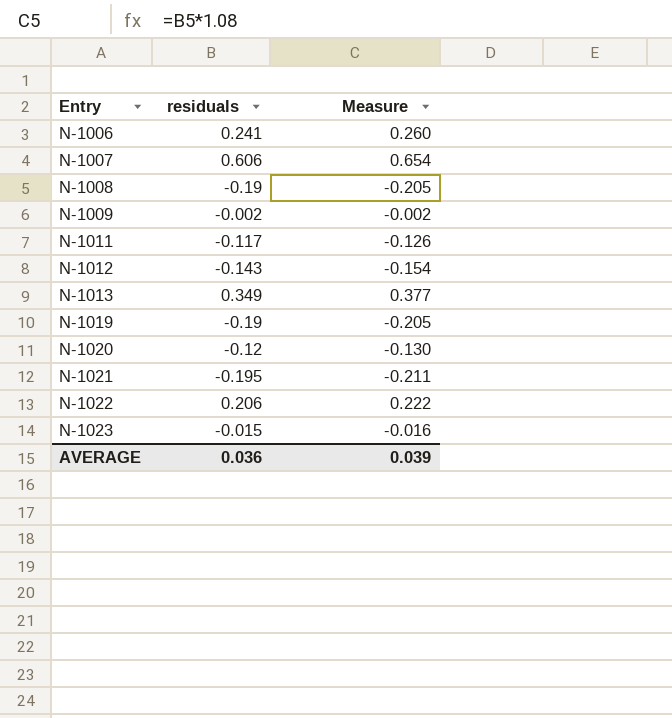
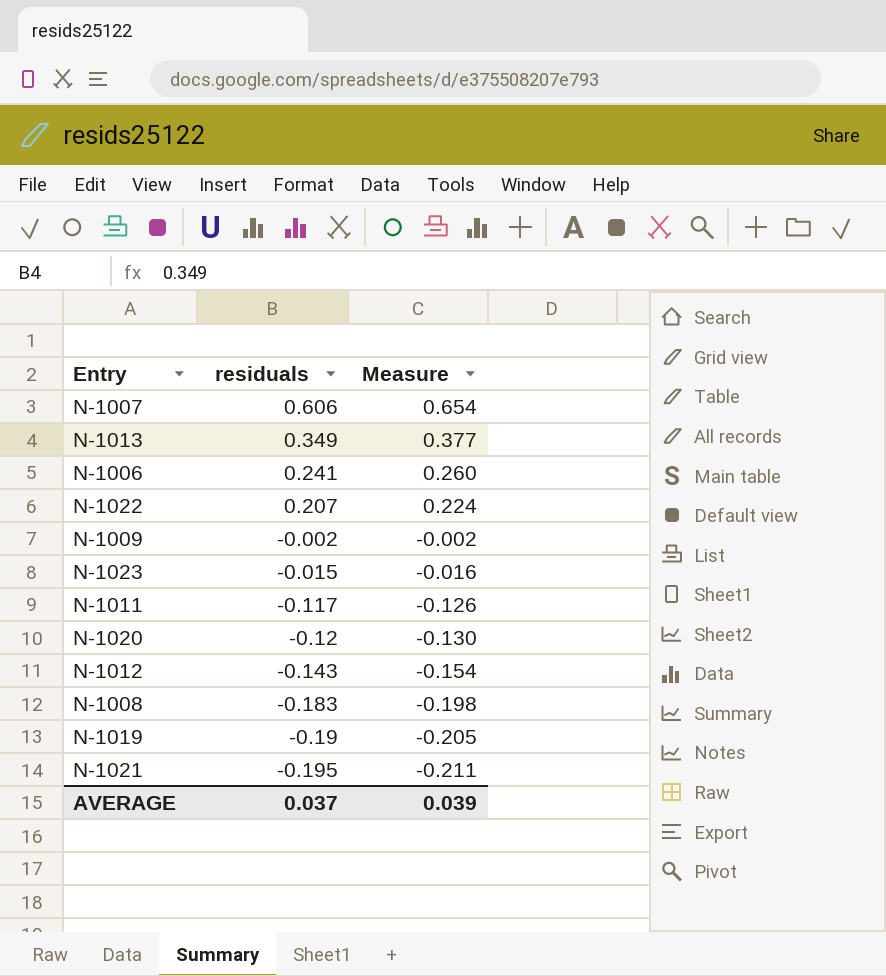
row order: Entry ascending -> residuals descending
N-1022 | residuals: 0.206 -> 0.207
N-1022 | Measure: 0.222 -> 0.224
N-1008 | residuals: -0.19 -> -0.183
N-1008 | Measure: -0.205 -> -0.198
AVERAGE | residuals: 0.036 -> 0.037

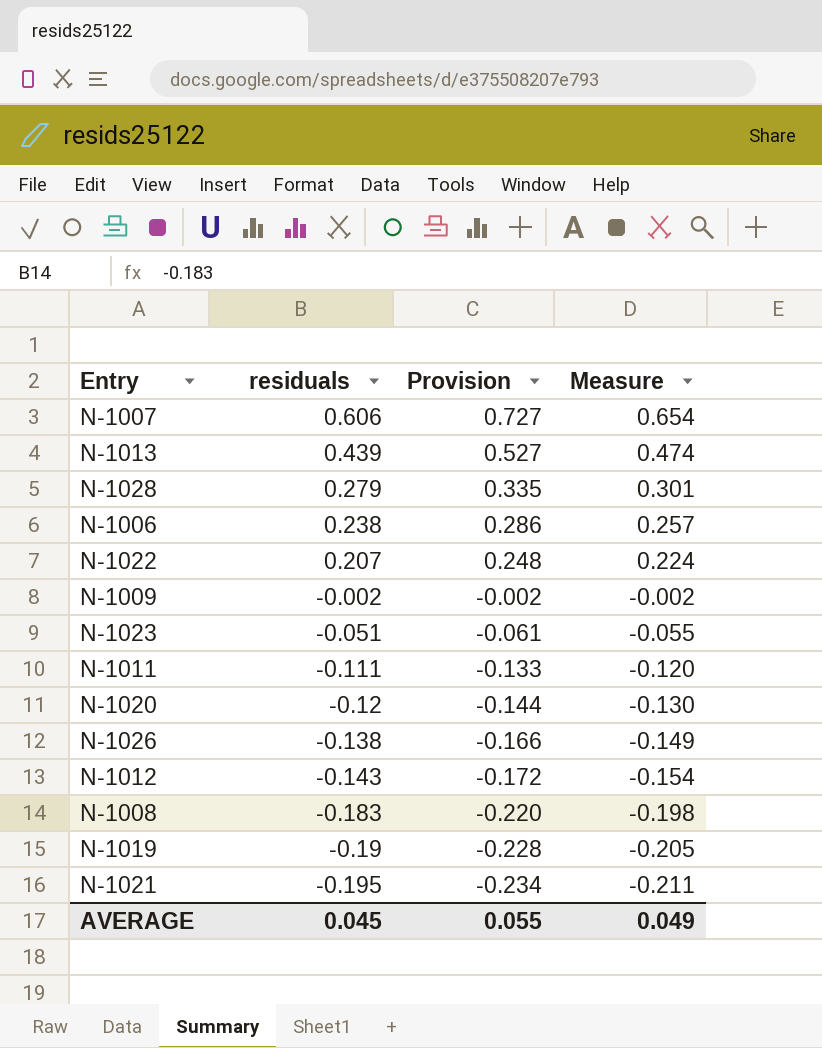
column Provision | formula: none -> [residuals] * 1.2
N-1013 | residuals: 0.349 -> 0.439
N-1013 | Measure: 0.377 -> 0.474
row N-1028: none -> 0.279 | 0.335 | 0.301
N-1006 | residuals: 0.241 -> 0.238
N-1006 | Measure: 0.260 -> 0.257
N-1023 | residuals: -0.015 -> -0.051
N-1023 | Measure: -0.016 -> -0.055
N-1011 | residuals: -0.117 -> -0.111
N-1011 | Measure: -0.126 -> -0.120
row N-1026: none -> -0.138 | -0.166 | -0.149
AVERAGE | residuals: 0.037 -> 0.045
AVERAGE | Measure: 0.039 -> 0.049

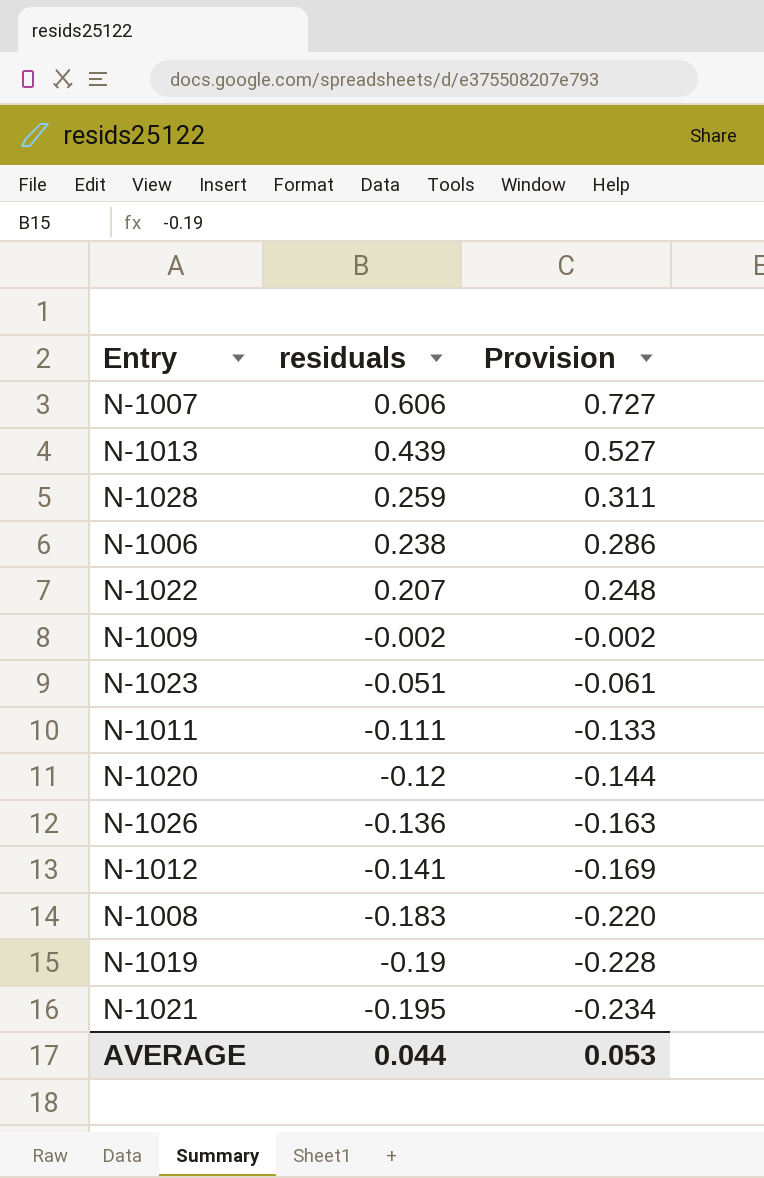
column Measure | formula: [residuals] * 1.08 -> none
N-1028 | residuals: 0.279 -> 0.259
N-1028 | Provision: 0.335 -> 0.311
N-1026 | residuals: -0.138 -> -0.136
N-1026 | Provision: -0.166 -> -0.163
N-1012 | residuals: -0.143 -> -0.141
N-1012 | Provision: -0.172 -> -0.169
AVERAGE | residuals: 0.045 -> 0.044
AVERAGE | Provision: 0.055 -> 0.053

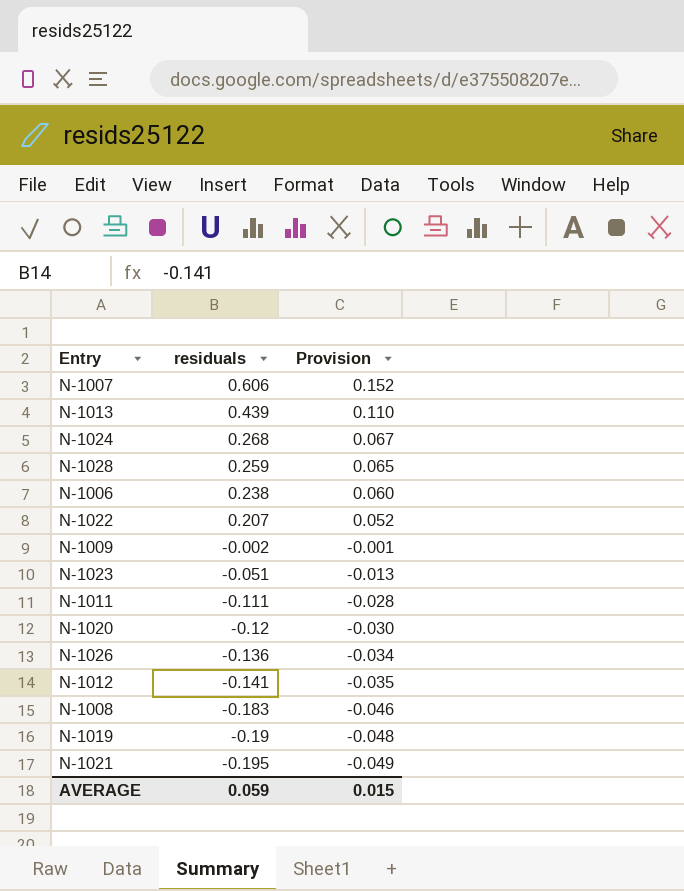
column Provision | formula: [residuals] * 1.2 -> [residuals] * 0.25
row N-1024: none -> 0.268 | 0.067
AVERAGE | residuals: 0.044 -> 0.059
AVERAGE | Provision: 0.053 -> 0.015

